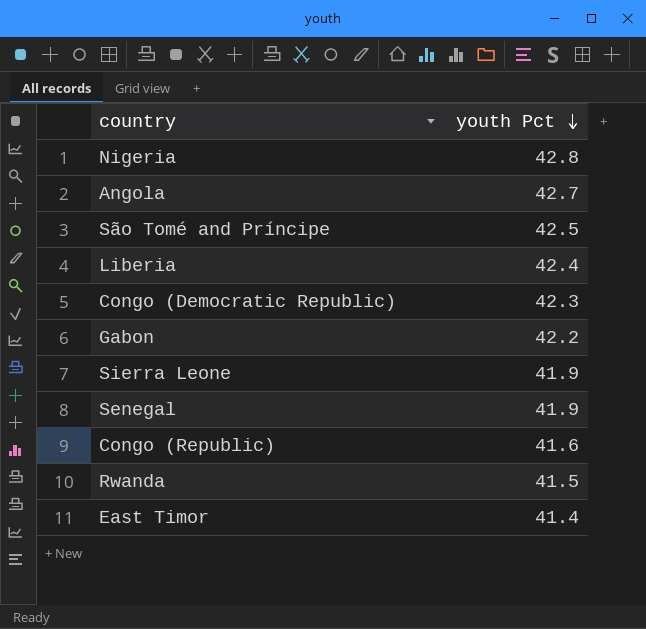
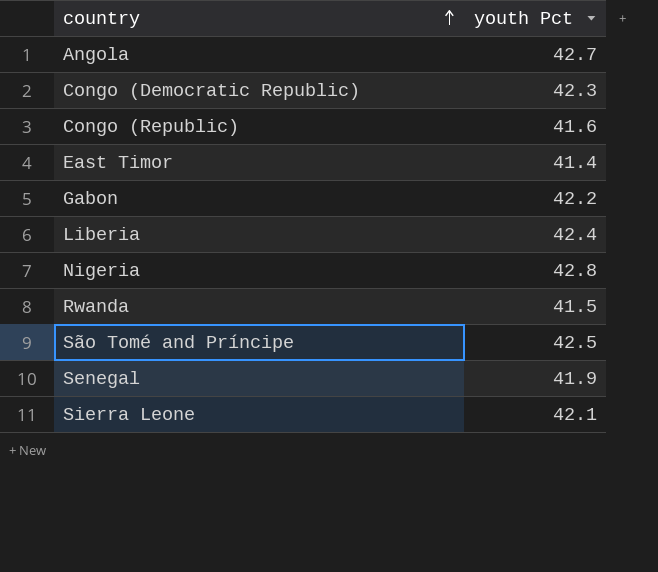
row order: youth Pct descending -> country ascending
Sierra Leone | youth Pct: 41.9 -> 42.1

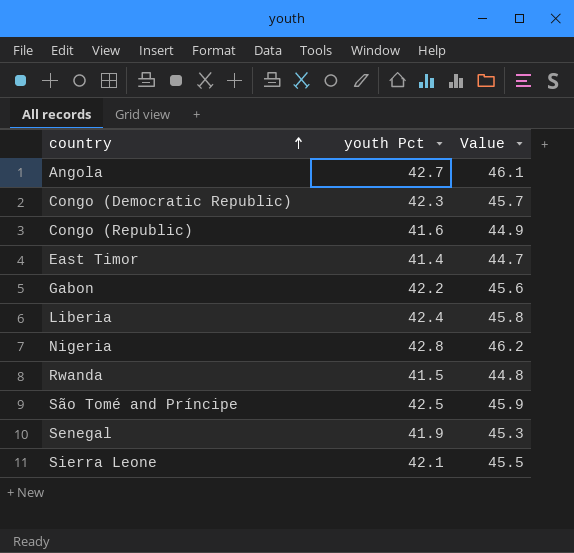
column Value | formula: none -> [youth Pct] * 1.08

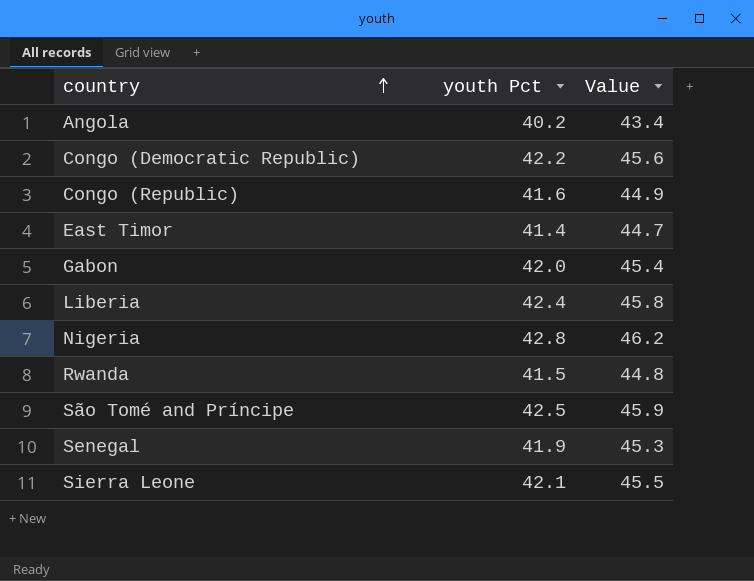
Angola | youth Pct: 42.7 -> 40.2
Angola | Value: 46.1 -> 43.4
Congo (Democratic Republic) | youth Pct: 42.3 -> 42.2
Congo (Democratic Republic) | Value: 45.7 -> 45.6
Gabon | youth Pct: 42.2 -> 42.0
Gabon | Value: 45.6 -> 45.4

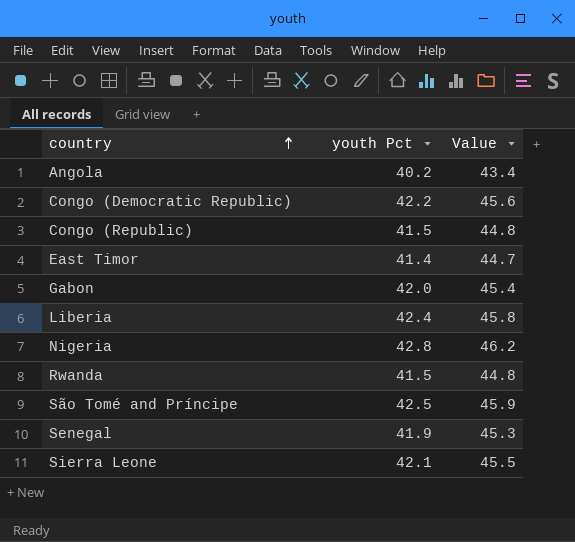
Congo (Republic) | youth Pct: 41.6 -> 41.5
Congo (Republic) | Value: 44.9 -> 44.8

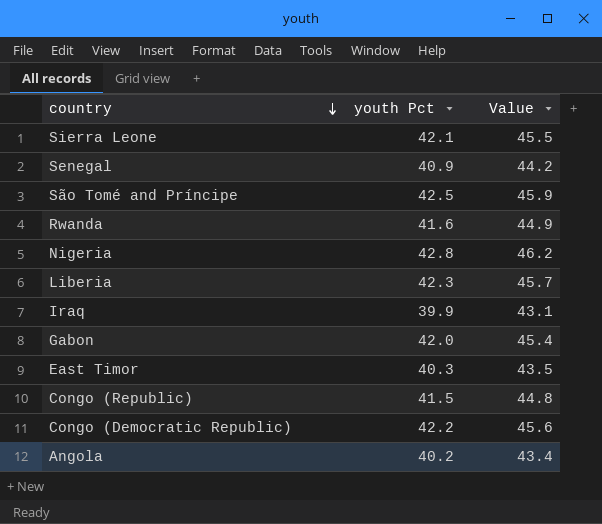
row order: country ascending -> country descending
Senegal | youth Pct: 41.9 -> 40.9
Senegal | Value: 45.3 -> 44.2
Rwanda | youth Pct: 41.5 -> 41.6
Rwanda | Value: 44.8 -> 44.9
Liberia | youth Pct: 42.4 -> 42.3
Liberia | Value: 45.8 -> 45.7
row Iraq: none -> 39.9 | 43.1
East Timor | youth Pct: 41.4 -> 40.3
East Timor | Value: 44.7 -> 43.5

